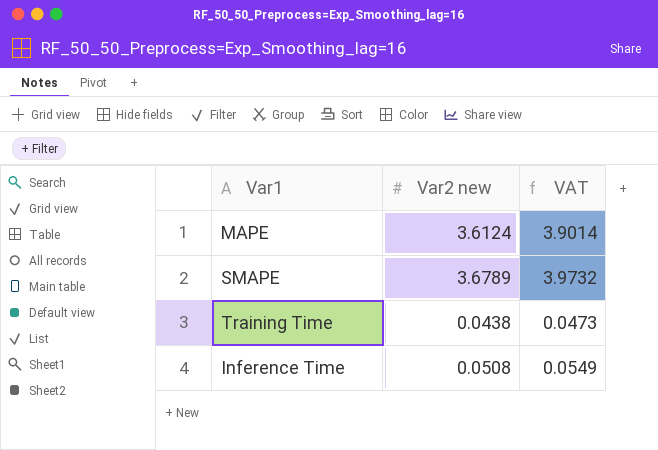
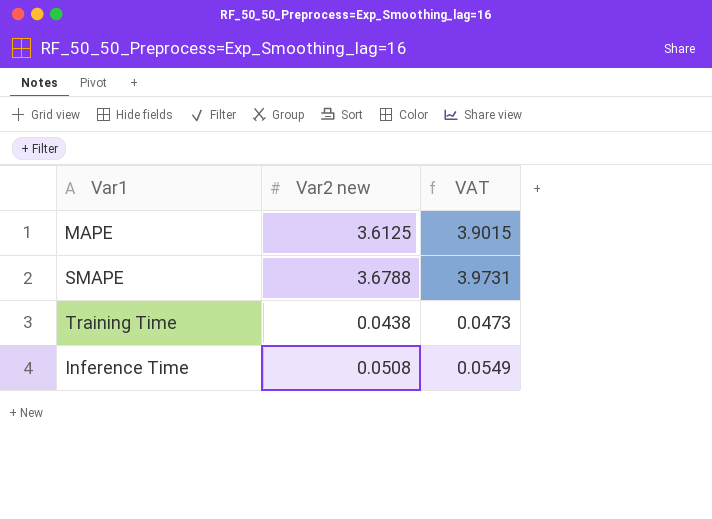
MAPE | Var2 new: 3.6124 -> 3.6125
MAPE | VAT: 3.9014 -> 3.9015
SMAPE | Var2 new: 3.6789 -> 3.6788
SMAPE | VAT: 3.9732 -> 3.9731

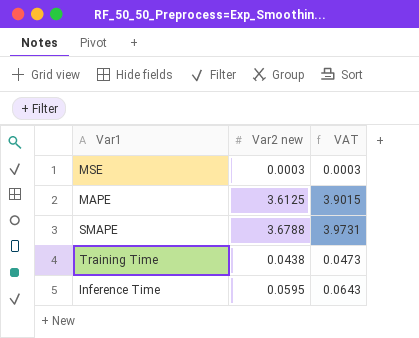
row MSE: none -> 0.0003 | 0.0003
Inference Time | Var2 new: 0.0508 -> 0.0595
Inference Time | VAT: 0.0549 -> 0.0643

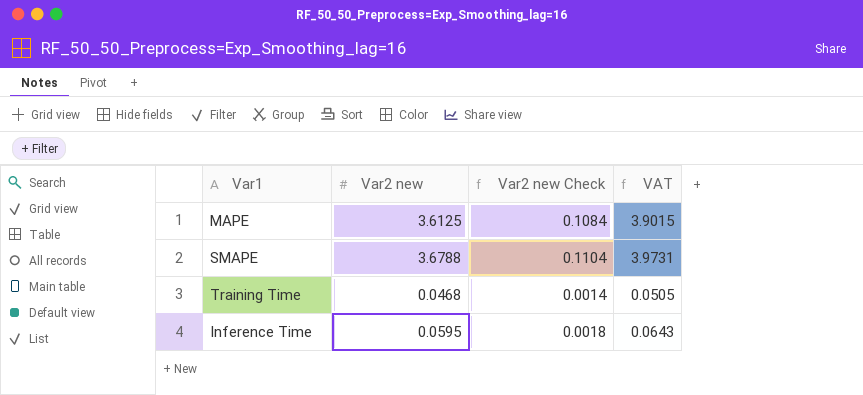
column Var2 new Check | formula: none -> [Var2 new] * 0.03
row MSE: 0.0003 | 0.0003 -> none
Training Time | Var2 new: 0.0438 -> 0.0468
Training Time | VAT: 0.0473 -> 0.0505

